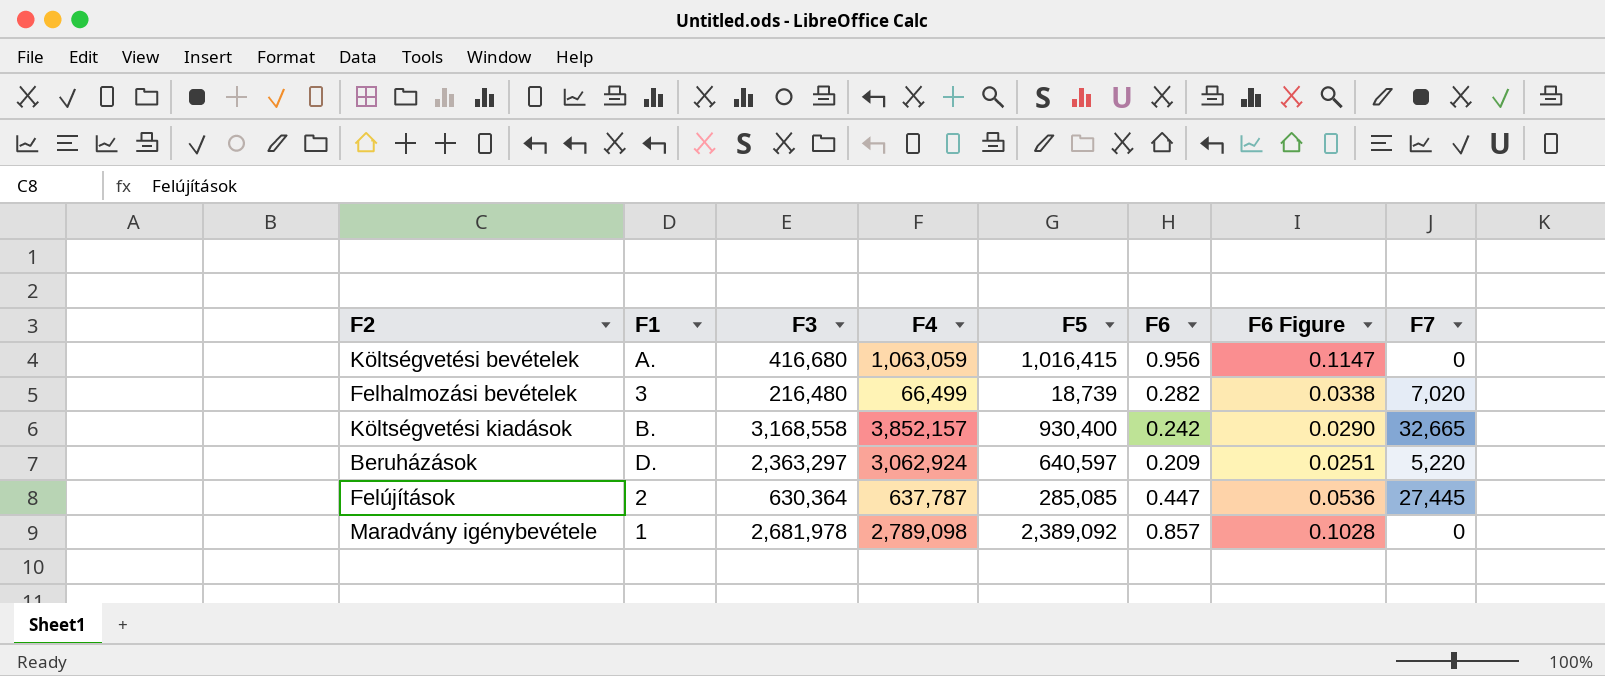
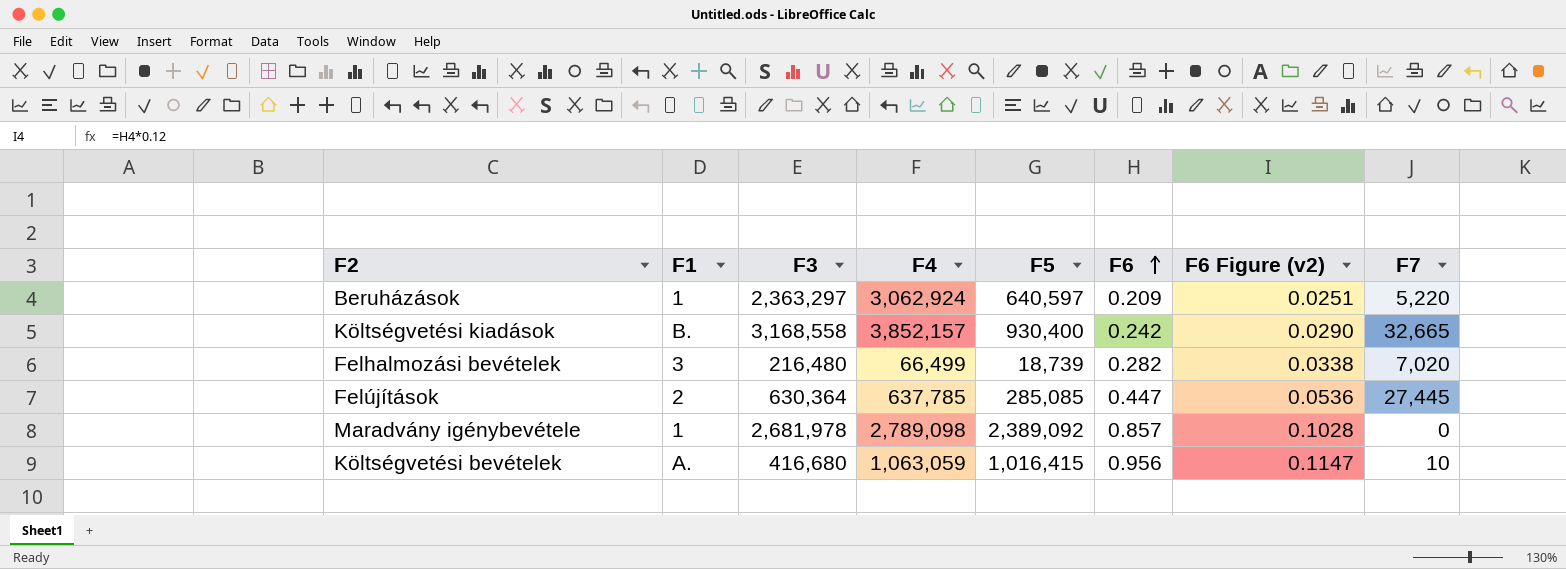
row order: none -> F6 ascending
column name: F6 Figure -> F6 Figure (v2)
Beruházások | F1: D. -> 1
Felújítások | F4: 637,787 -> 637,785
Költségvetési bevételek | F7: 0 -> 10

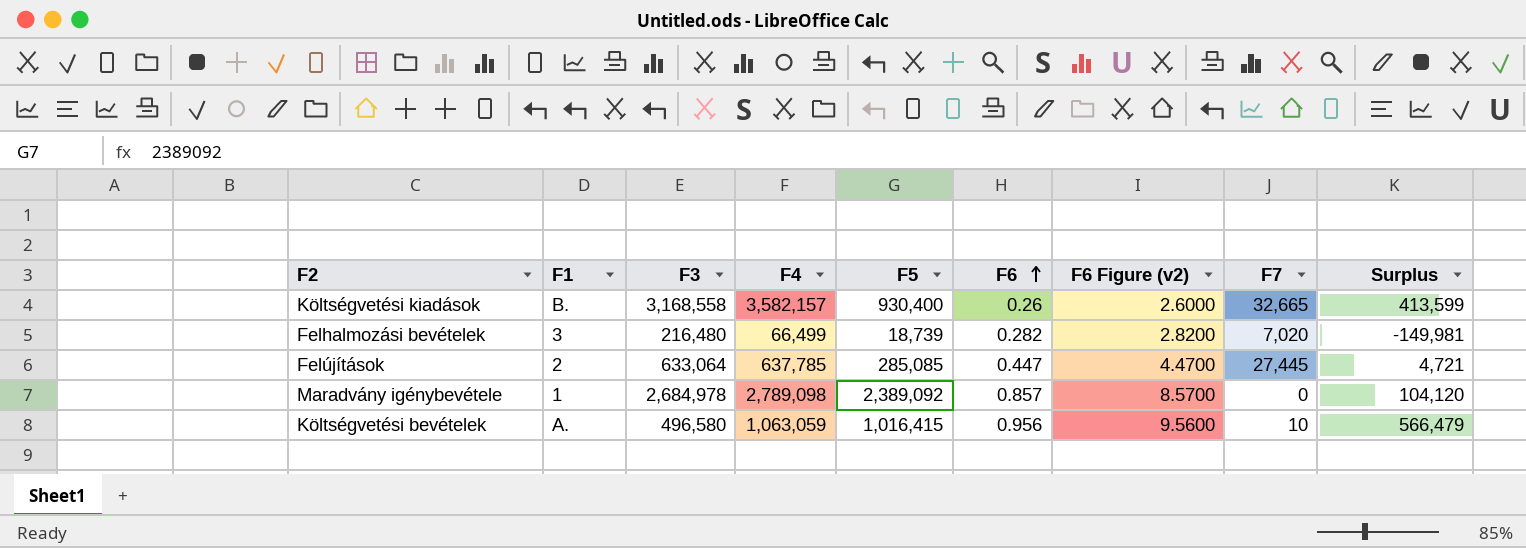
column F6 Figure (v2) | formula: [F6] * 0.12 -> [F6] * 10
column Surplus | formula: none -> [F4] - [F3]
row Beruházások: 1 | 2,363,297 | 3,062,924 | 640,597 | 0.209 | 0.0251 | 5,220 -> none
Költségvetési kiadások | F4: 3,852,157 -> 3,582,157
Költségvetési kiadások | F6: 0.242 -> 0.26
Felújítások | F3: 630,364 -> 633,064
Maradvány igénybevétele | F3: 2,681,978 -> 2,684,978
Költségvetési bevételek | F3: 416,680 -> 496,580

